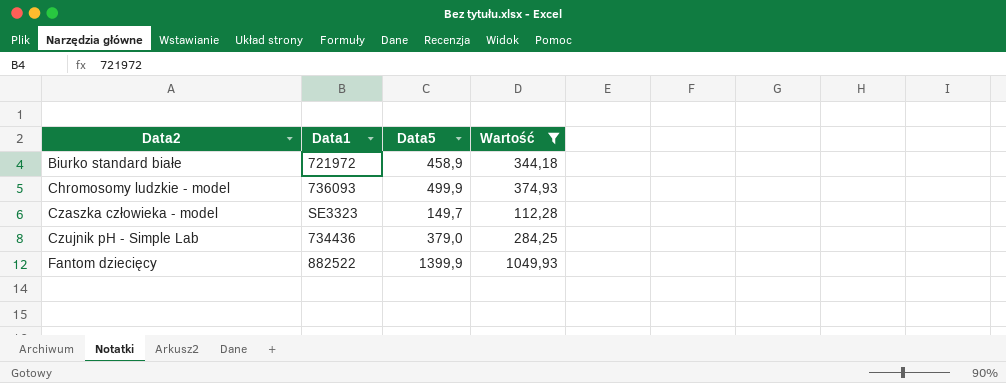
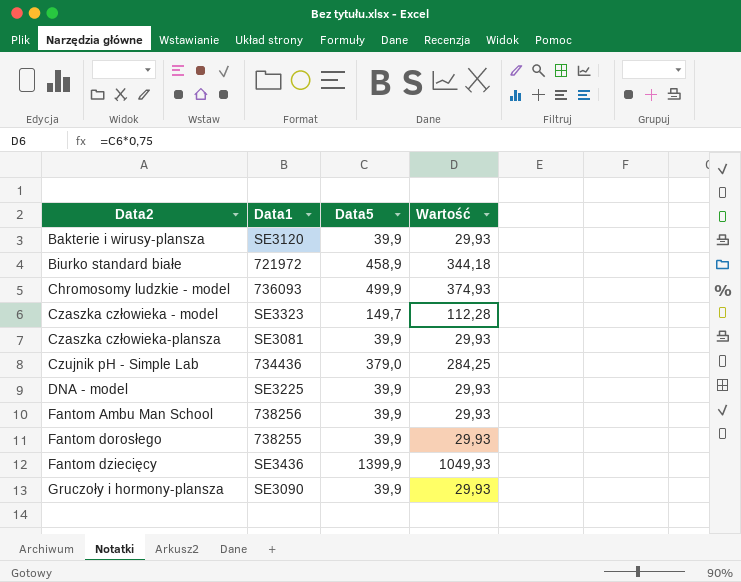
filter: Wartość != 29,93 -> none
Fantom dziecięcy | Data1: 882522 -> SE3436

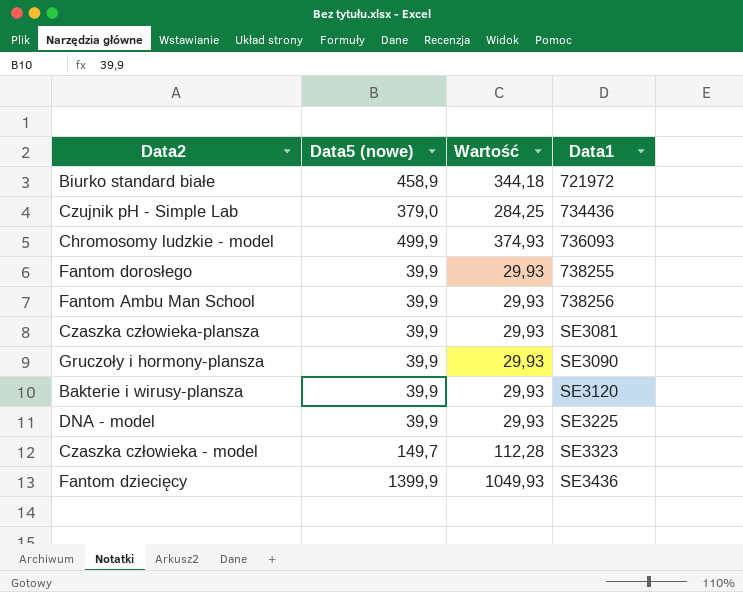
row order: Data2 ascending -> Data1 ascending
column name: Data5 -> Data5 (nowe)
column Data1 | position: 2 -> 4

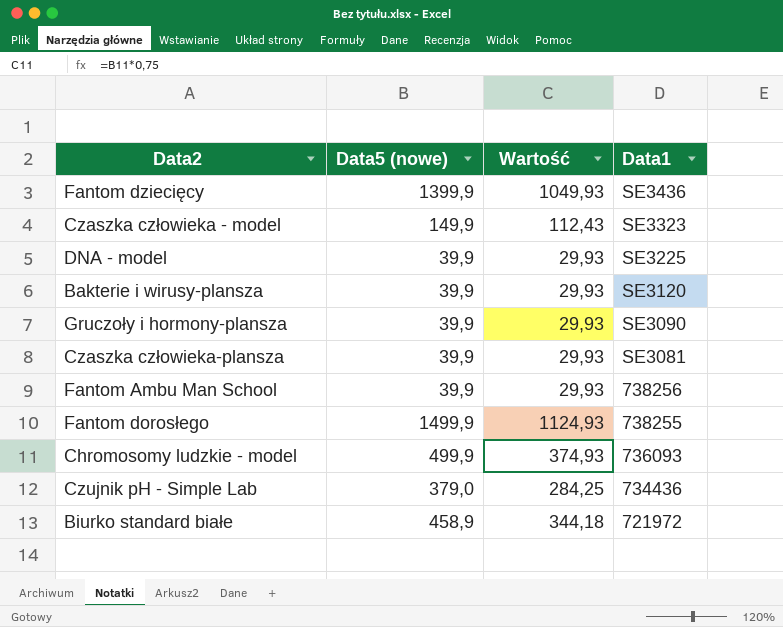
row order: Data1 ascending -> Data1 descending
Czaszka człowieka - model | Data5 (nowe): 149,7 -> 149,9
Czaszka człowieka - model | Wartość: 112,28 -> 112,43
Fantom dorosłego | Data5 (nowe): 39,9 -> 1499,9
Fantom dorosłego | Wartość: 29,93 -> 1124,93

